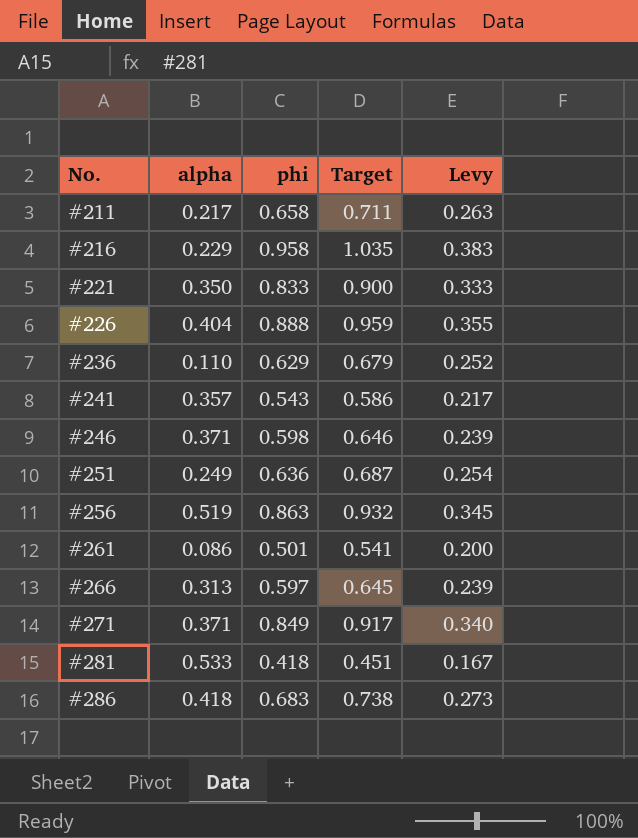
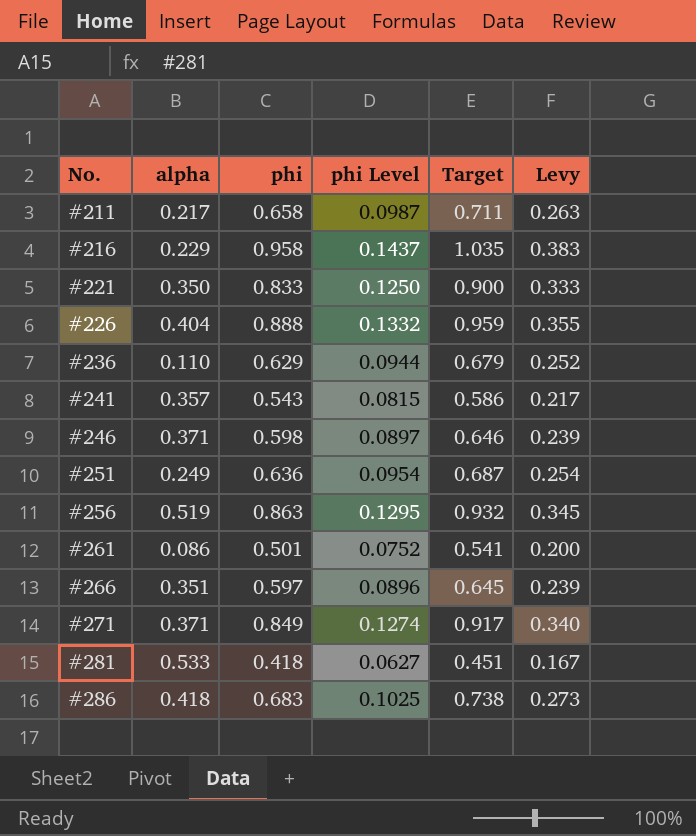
column phi Level | formula: none -> [phi] * 0.15
#266 | alpha: 0.313 -> 0.351

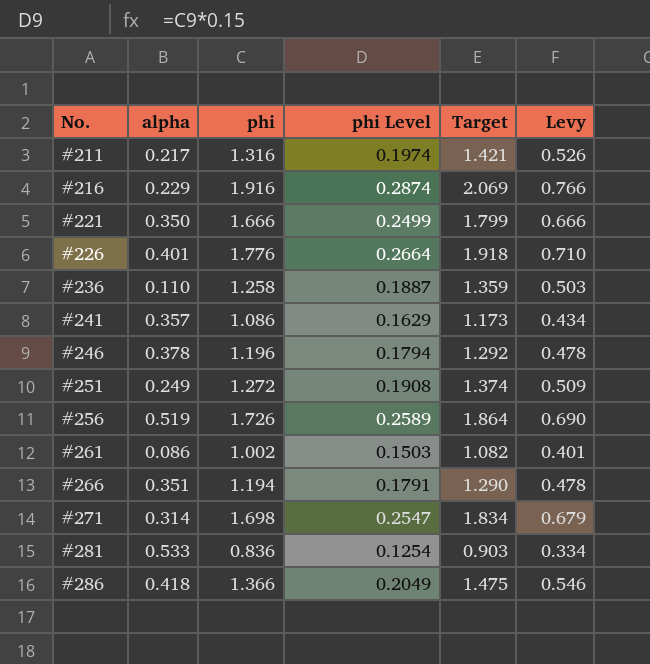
#211 | phi: 0.658 -> 1.316
#211 | phi Level: 0.0987 -> 0.1974
#211 | Target: 0.711 -> 1.421
#211 | Levy: 0.263 -> 0.526
#216 | phi: 0.958 -> 1.916
#216 | phi Level: 0.1437 -> 0.2874
#216 | Target: 1.035 -> 2.069
#216 | Levy: 0.383 -> 0.766
#221 | phi: 0.833 -> 1.666
#221 | phi Level: 0.1250 -> 0.2499
#221 | Target: 0.900 -> 1.799
#221 | Levy: 0.333 -> 0.666
#226 | alpha: 0.404 -> 0.401
#226 | phi: 0.888 -> 1.776
#226 | phi Level: 0.1332 -> 0.2664
#226 | Target: 0.959 -> 1.918
#226 | Levy: 0.355 -> 0.710
#236 | phi: 0.629 -> 1.258
#236 | phi Level: 0.0944 -> 0.1887
#236 | Target: 0.679 -> 1.359
#236 | Levy: 0.252 -> 0.503
#241 | phi: 0.543 -> 1.086
#241 | phi Level: 0.0815 -> 0.1629
#241 | Target: 0.586 -> 1.173
#241 | Levy: 0.217 -> 0.434
#246 | alpha: 0.371 -> 0.378
#246 | phi: 0.598 -> 1.196
#246 | phi Level: 0.0897 -> 0.1794
#246 | Target: 0.646 -> 1.292
#246 | Levy: 0.239 -> 0.478
#251 | phi: 0.636 -> 1.272
#251 | phi Level: 0.0954 -> 0.1908
#251 | Target: 0.687 -> 1.374
#251 | Levy: 0.254 -> 0.509
#256 | phi: 0.863 -> 1.726
#256 | phi Level: 0.1295 -> 0.2589
#256 | Target: 0.932 -> 1.864
#256 | Levy: 0.345 -> 0.690
#261 | phi: 0.501 -> 1.002
#261 | phi Level: 0.0752 -> 0.1503
#261 | Target: 0.541 -> 1.082
#261 | Levy: 0.200 -> 0.401
#266 | phi: 0.597 -> 1.194
#266 | phi Level: 0.0896 -> 0.1791
#266 | Target: 0.645 -> 1.290
#266 | Levy: 0.239 -> 0.478
#271 | alpha: 0.371 -> 0.314
#271 | phi: 0.849 -> 1.698
#271 | phi Level: 0.1274 -> 0.2547
#271 | Target: 0.917 -> 1.834
#271 | Levy: 0.340 -> 0.679
#281 | phi: 0.418 -> 0.836
#281 | phi Level: 0.0627 -> 0.1254
#281 | Target: 0.451 -> 0.903
#281 | Levy: 0.167 -> 0.334
#286 | phi: 0.683 -> 1.366
#286 | phi Level: 0.1025 -> 0.2049
#286 | Target: 0.738 -> 1.475
#286 | Levy: 0.273 -> 0.546

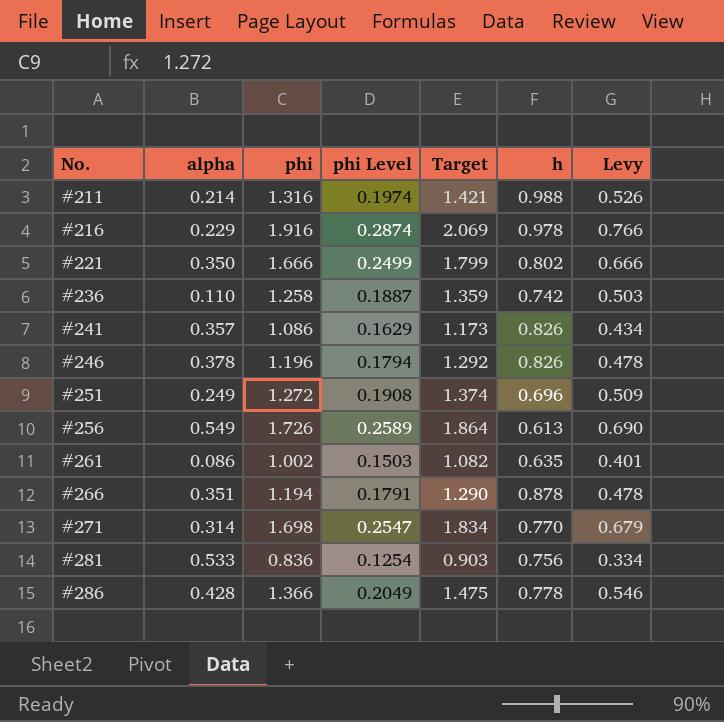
column h | position: none -> 6
row #226: 0.401 | 1.776 | 0.2664 | 1.918 | 0.710 -> none
#211 | alpha: 0.217 -> 0.214
#256 | alpha: 0.519 -> 0.549
#286 | alpha: 0.418 -> 0.428

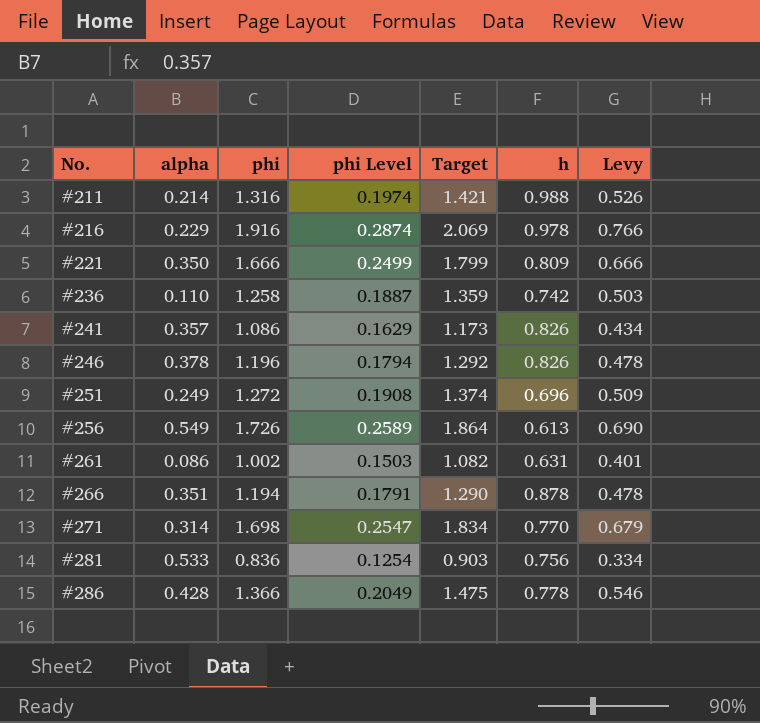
#221 | h: 0.802 -> 0.809
#261 | h: 0.635 -> 0.631

